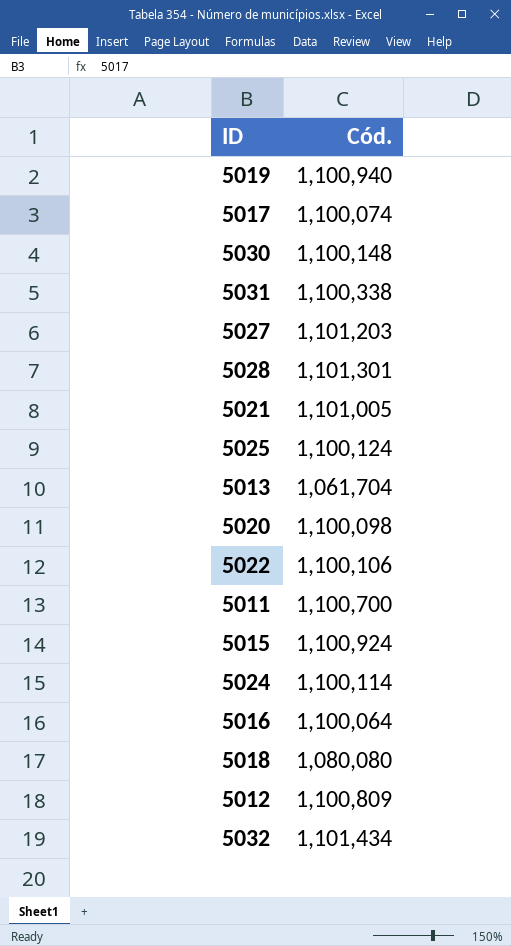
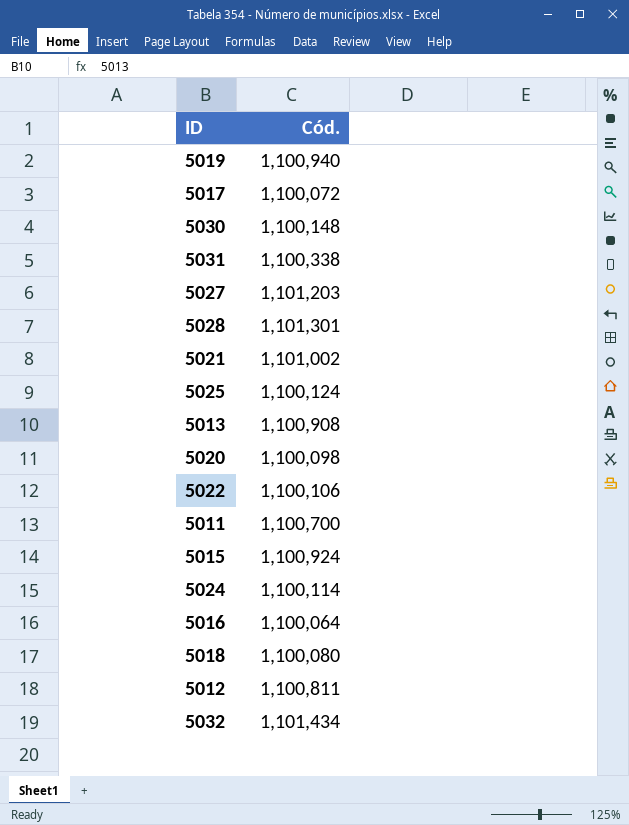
5017 | Cód.: 1,100,074 -> 1,100,072
5021 | Cód.: 1,101,005 -> 1,101,002
5013 | Cód.: 1,061,704 -> 1,100,908
5018 | Cód.: 1,080,080 -> 1,100,080
5012 | Cód.: 1,100,809 -> 1,100,811

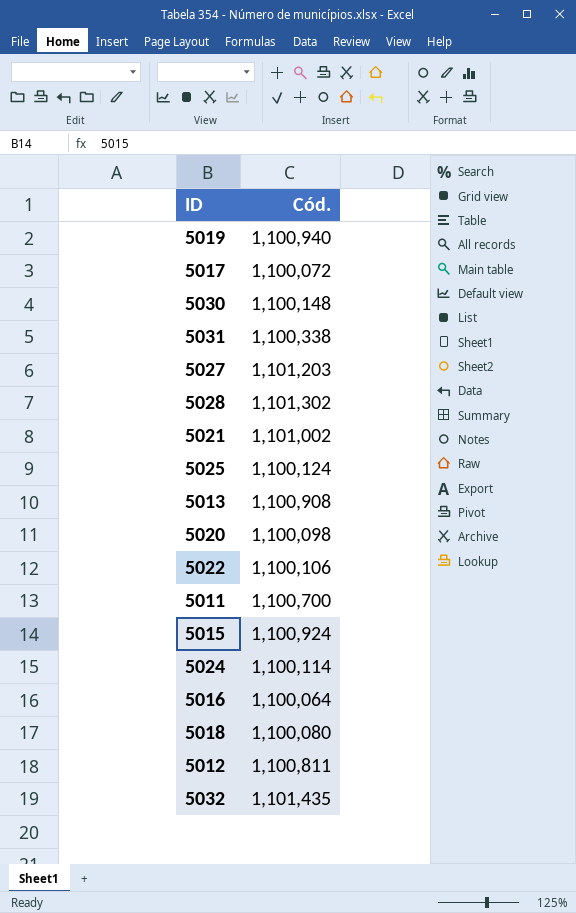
5028 | Cód.: 1,101,301 -> 1,101,302
5032 | Cód.: 1,101,434 -> 1,101,435

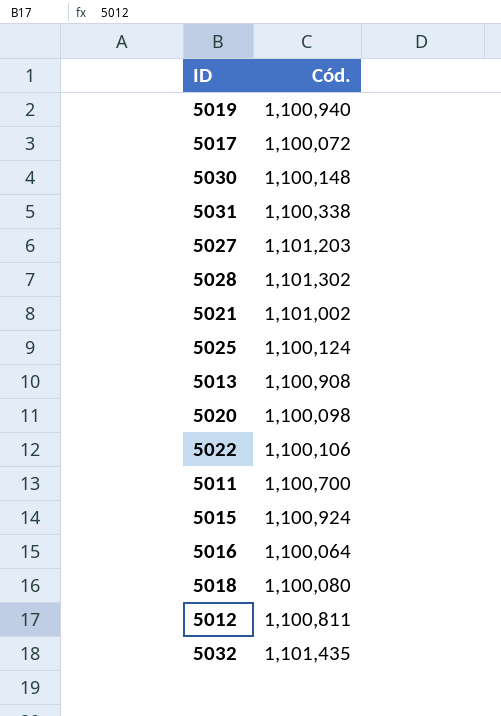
row 5024: 1,100,114 -> none

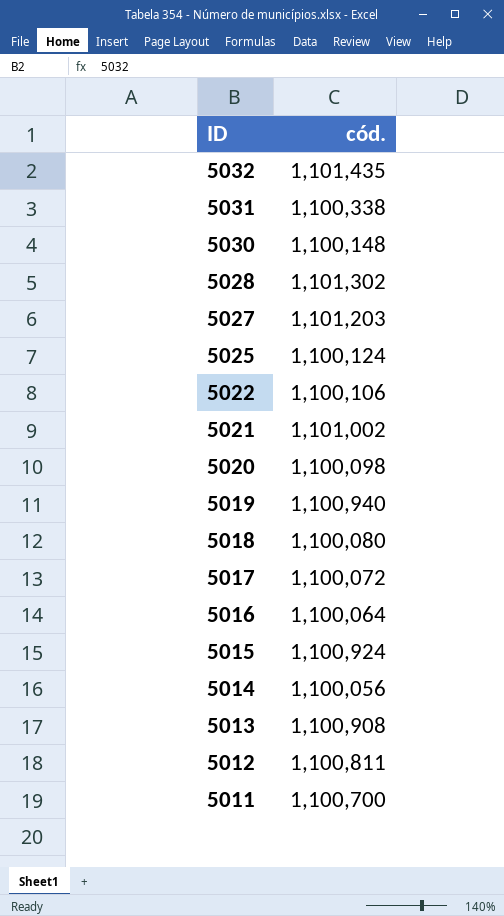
row order: none -> ID descending
column name: Cód. -> cód.
row 5014: none -> 1,100,056

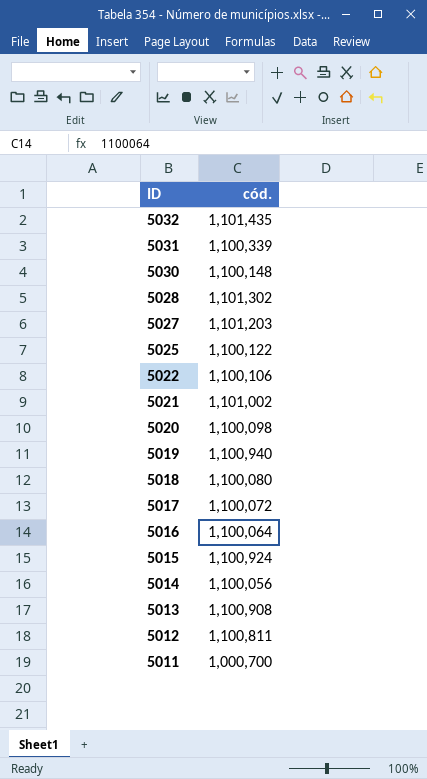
5031 | cód.: 1,100,338 -> 1,100,339
5025 | cód.: 1,100,124 -> 1,100,122
5011 | cód.: 1,100,700 -> 1,000,700

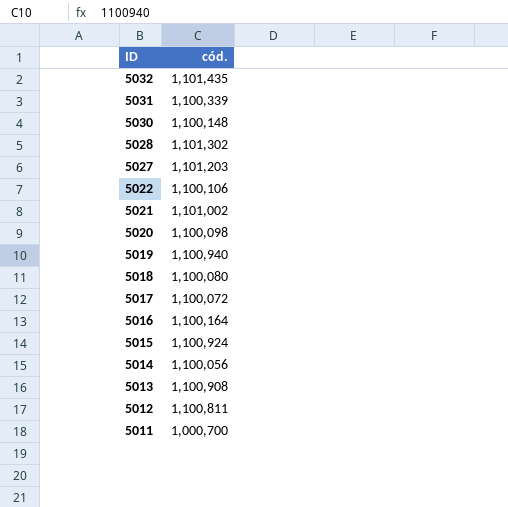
row 5025: 1,100,122 -> none
5016 | cód.: 1,100,064 -> 1,100,164

